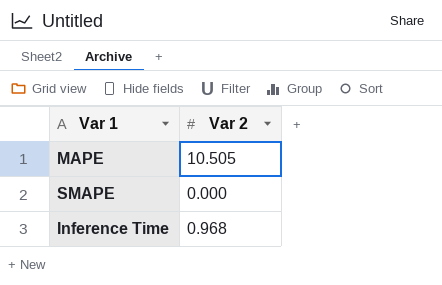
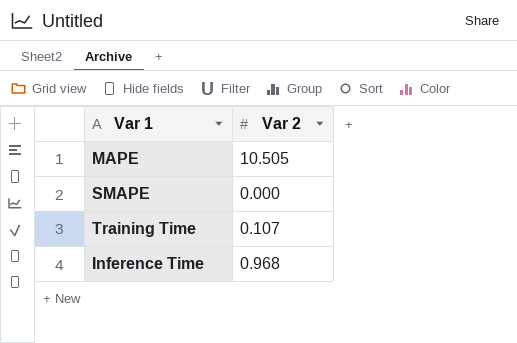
row Training Time: none -> 0.107

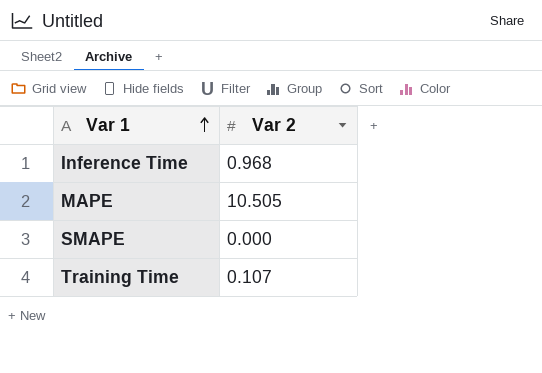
row order: none -> Var 1 ascending

